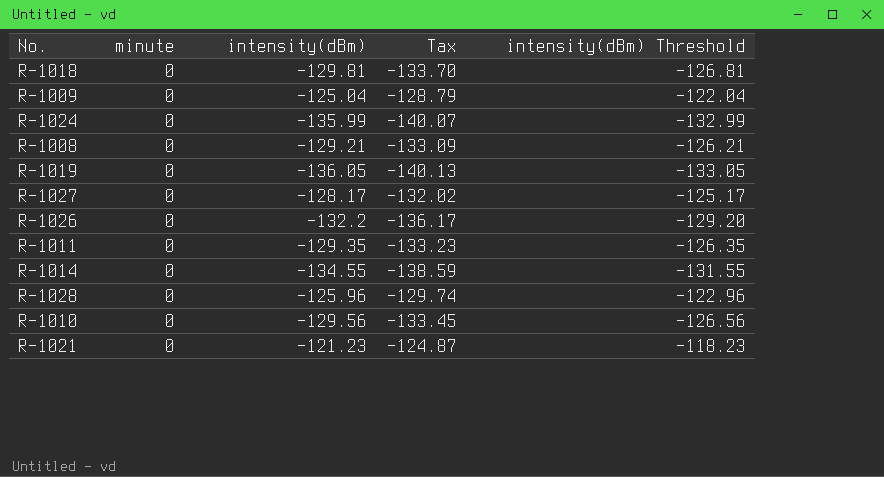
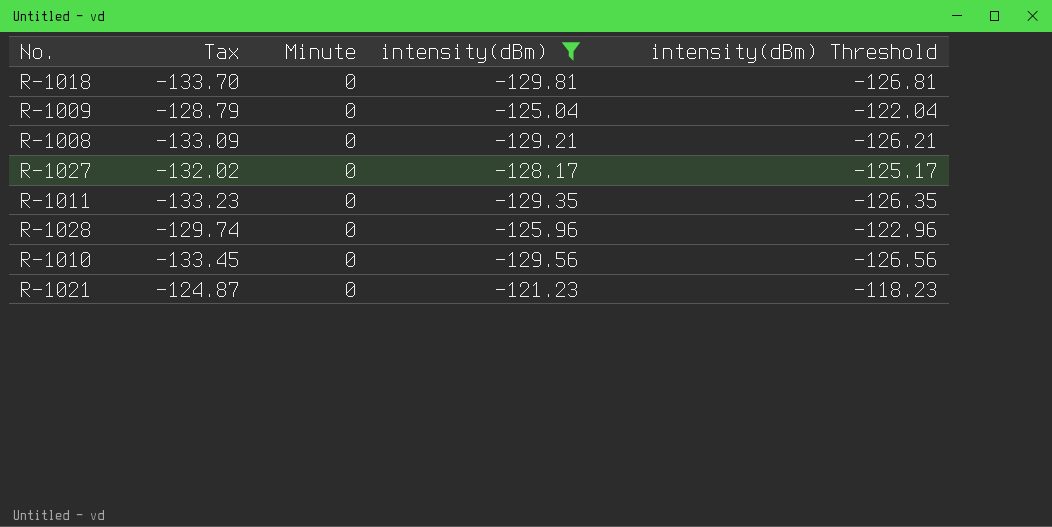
filter: none -> intensity(dBm) >= -129.81
column Tax | position: 4 -> 2
column name: minute -> Minute

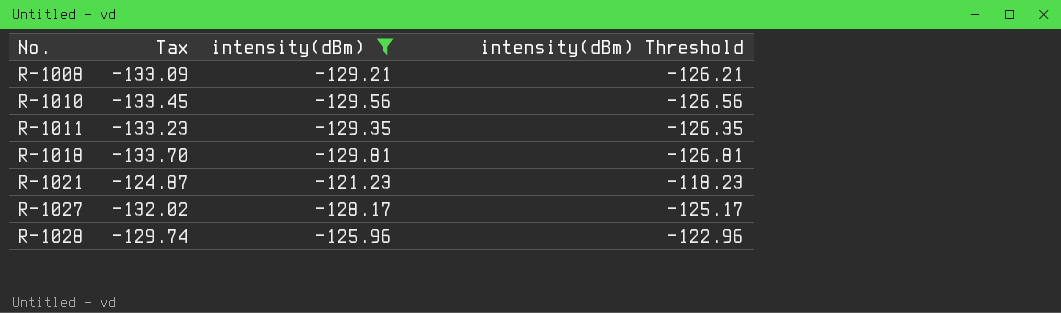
row order: none -> No. ascending
column Minute | position: 3 -> none
row R-1009: -128.79 | 0 | -125.04 | -122.04 -> none

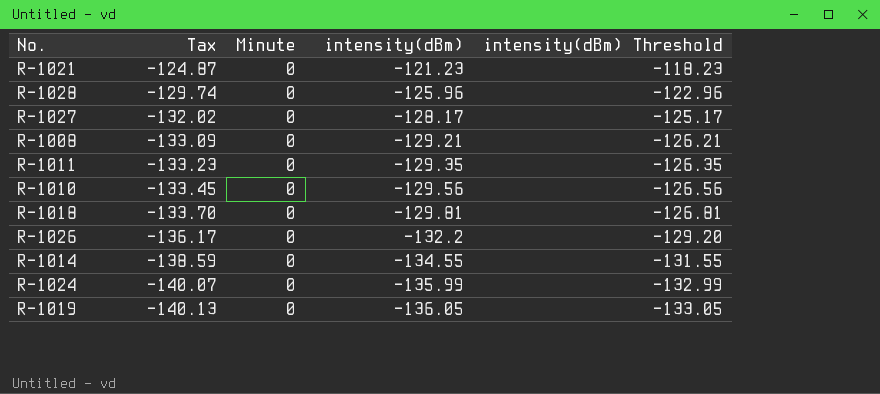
filter: intensity(dBm) >= -129.81 -> none
row order: No. ascending -> Tax descending
column Minute | position: none -> 3

